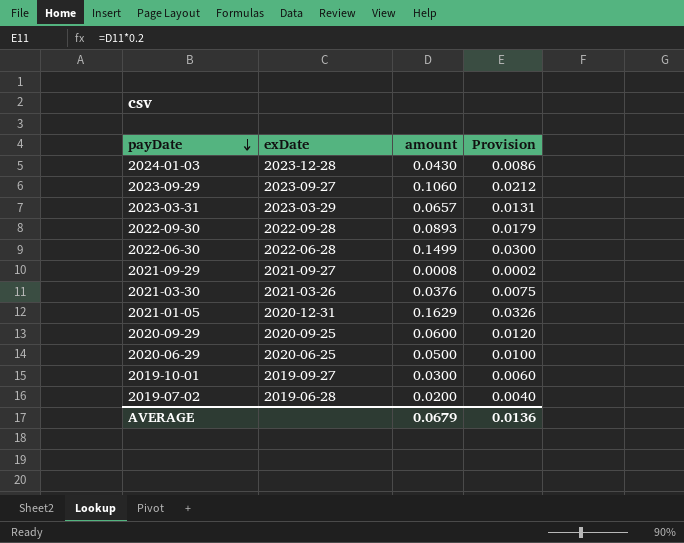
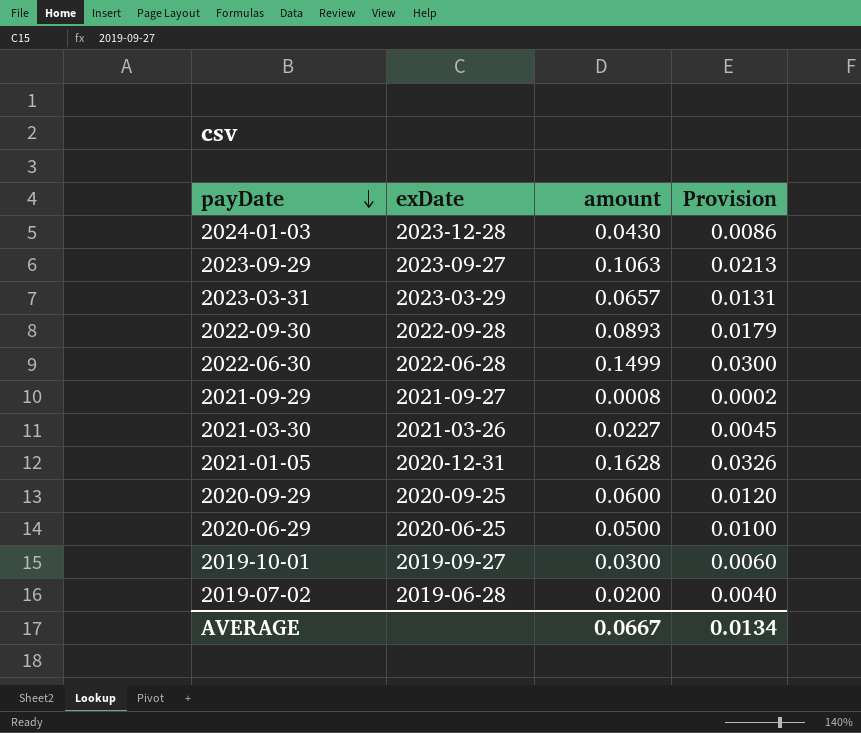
2023-09-29 | amount: 0.1060 -> 0.1063
2023-09-29 | Provision: 0.0212 -> 0.0213
2021-03-30 | amount: 0.0376 -> 0.0227
2021-03-30 | Provision: 0.0075 -> 0.0045
2021-01-05 | amount: 0.1629 -> 0.1628
AVERAGE | amount: 0.0679 -> 0.0667
AVERAGE | Provision: 0.0136 -> 0.0134

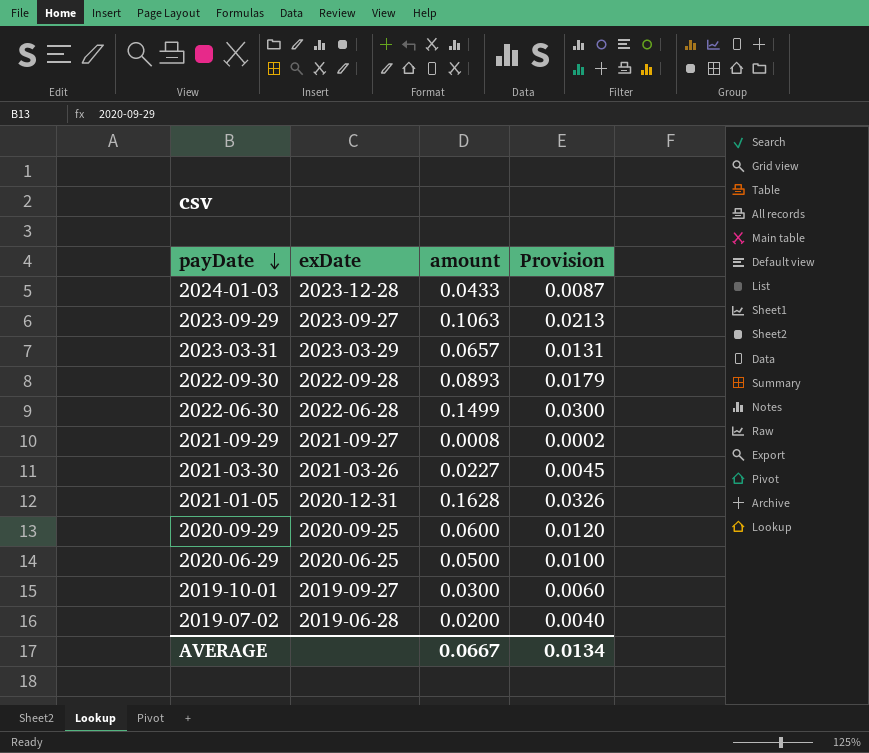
2024-01-03 | amount: 0.0430 -> 0.0433
2024-01-03 | Provision: 0.0086 -> 0.0087

